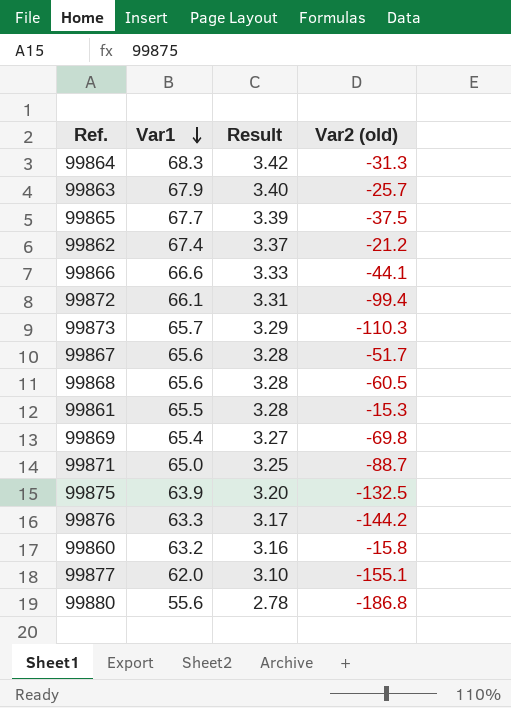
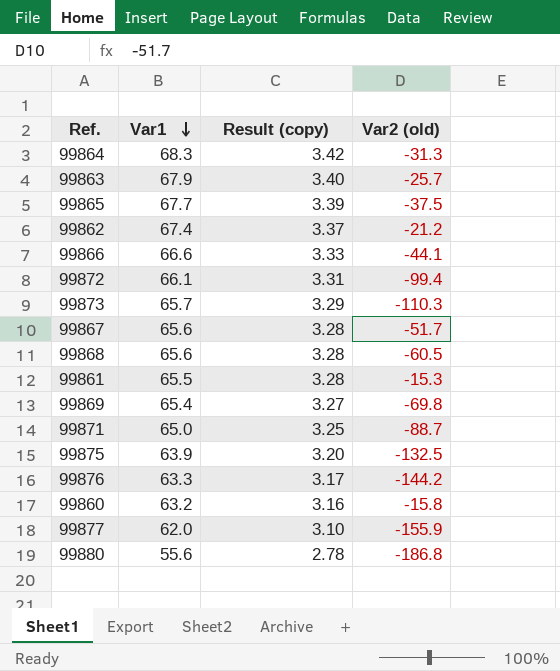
column name: Result -> Result (copy)
99877 | Var2 (old): -155.1 -> -155.9

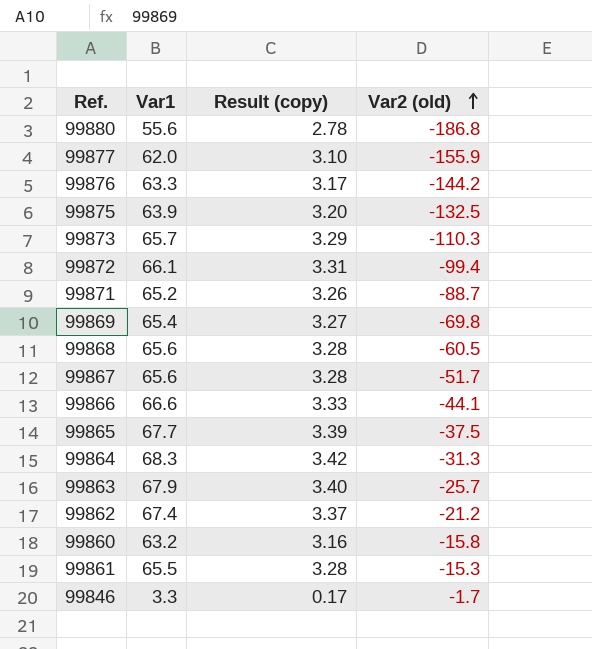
row order: Var1 descending -> Var2 (old) ascending
99871 | Var1: 65.0 -> 65.2
99871 | Result (copy): 3.25 -> 3.26
row 99846: none -> 3.3 | 0.17 | -1.7

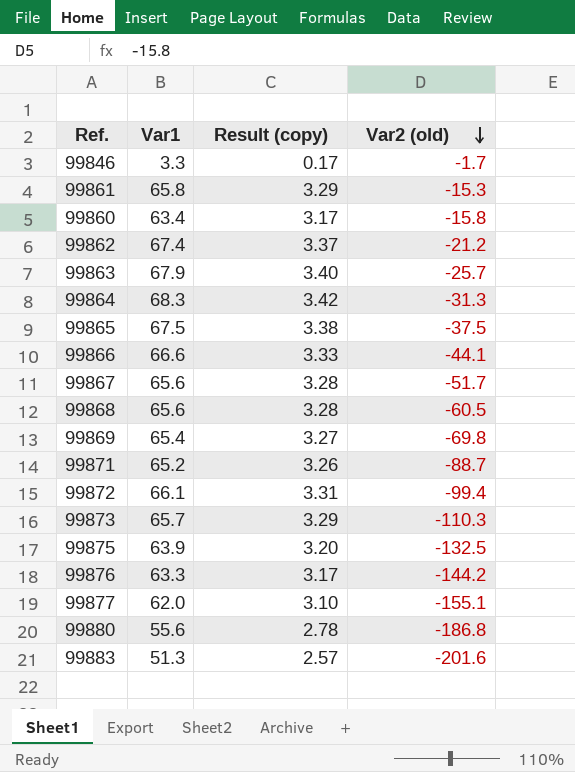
row order: Var2 (old) ascending -> Var2 (old) descending
99861 | Var1: 65.5 -> 65.8
99861 | Result (copy): 3.28 -> 3.29
99860 | Var1: 63.2 -> 63.4
99860 | Result (copy): 3.16 -> 3.17
99865 | Var1: 67.7 -> 67.5
99865 | Result (copy): 3.39 -> 3.38
99877 | Var2 (old): -155.9 -> -155.1
row 99883: none -> 51.3 | 2.57 | -201.6

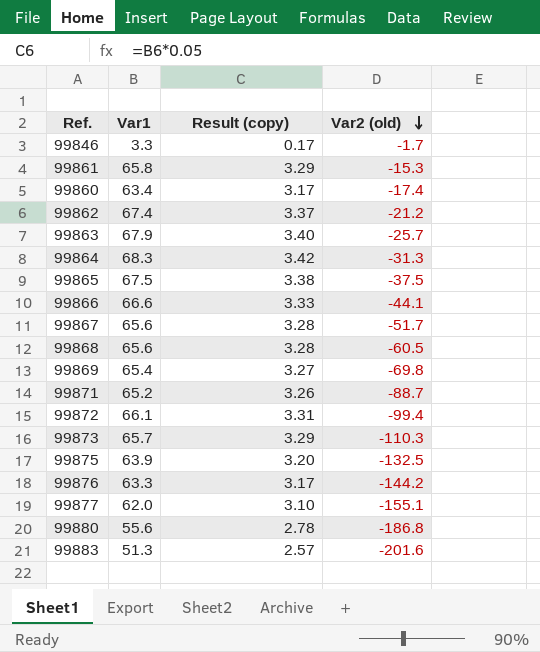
99860 | Var2 (old): -15.8 -> -17.4

